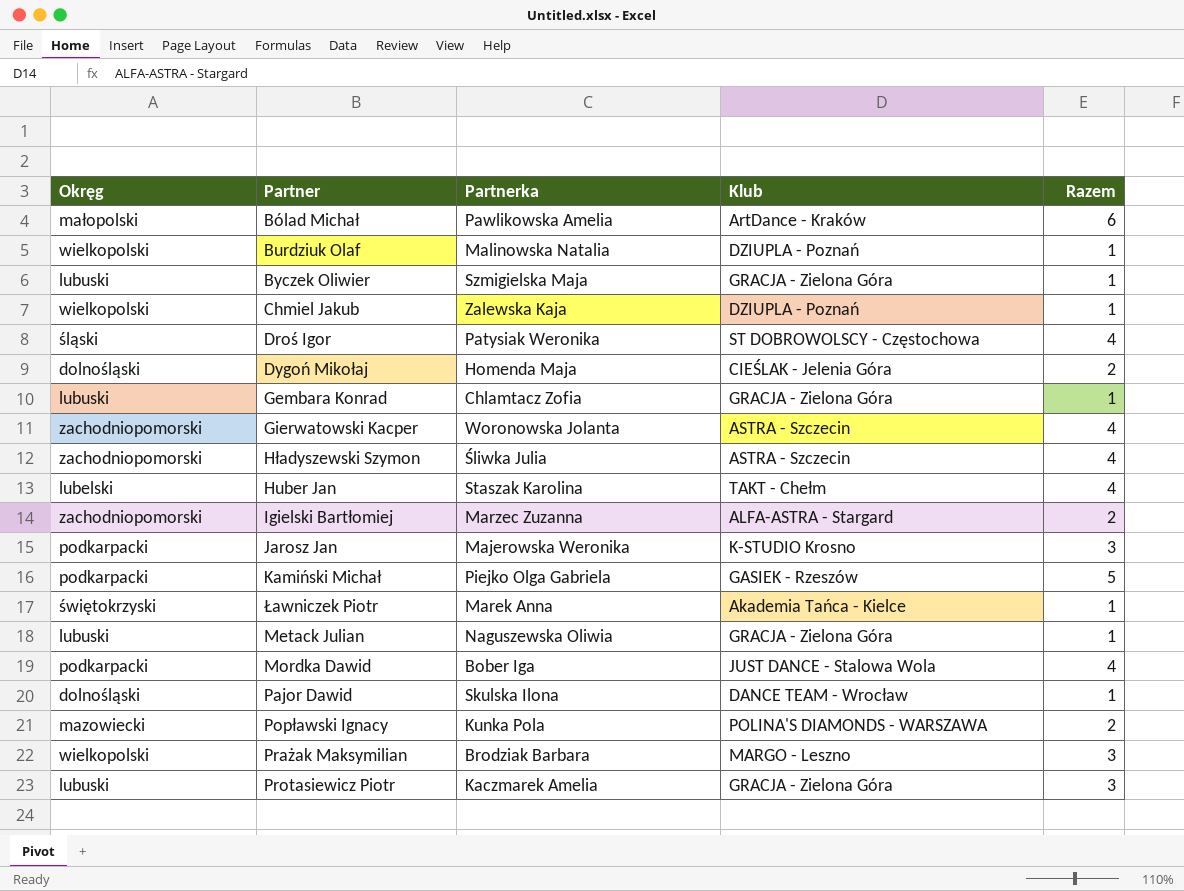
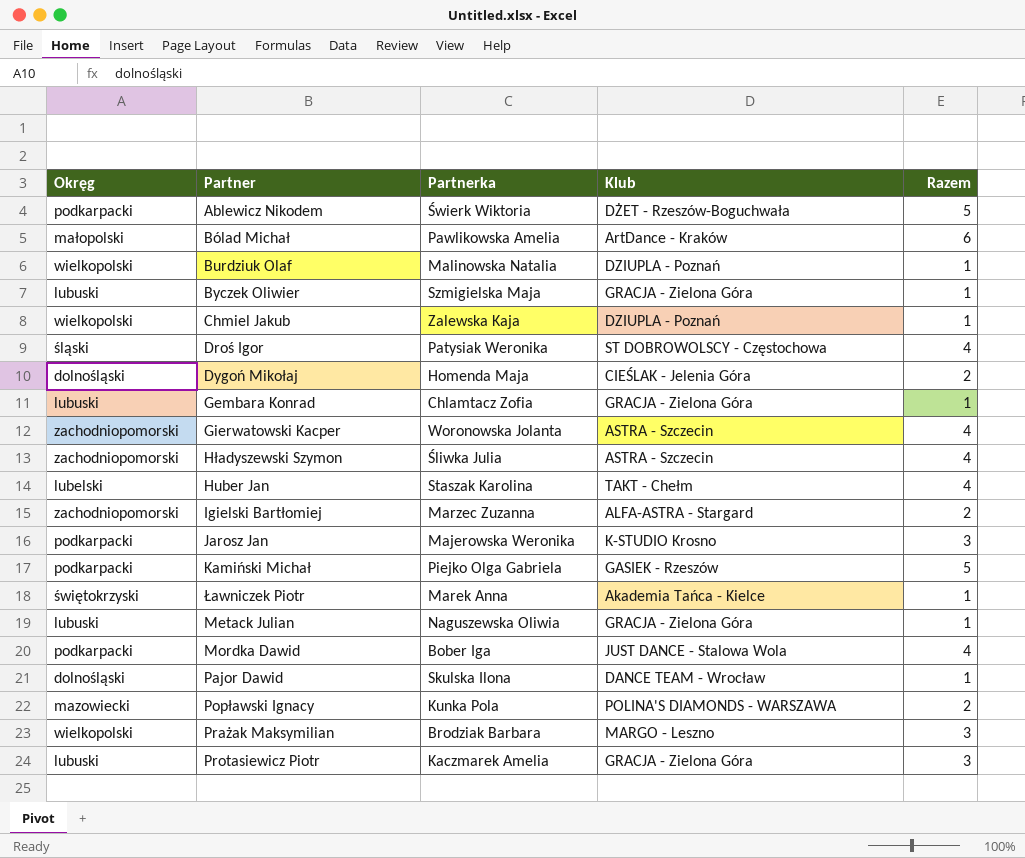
row Ablewicz Nikodem: none -> podkarpacki | Świerk Wiktoria | DŻET - Rzeszów-Boguchwała | 5

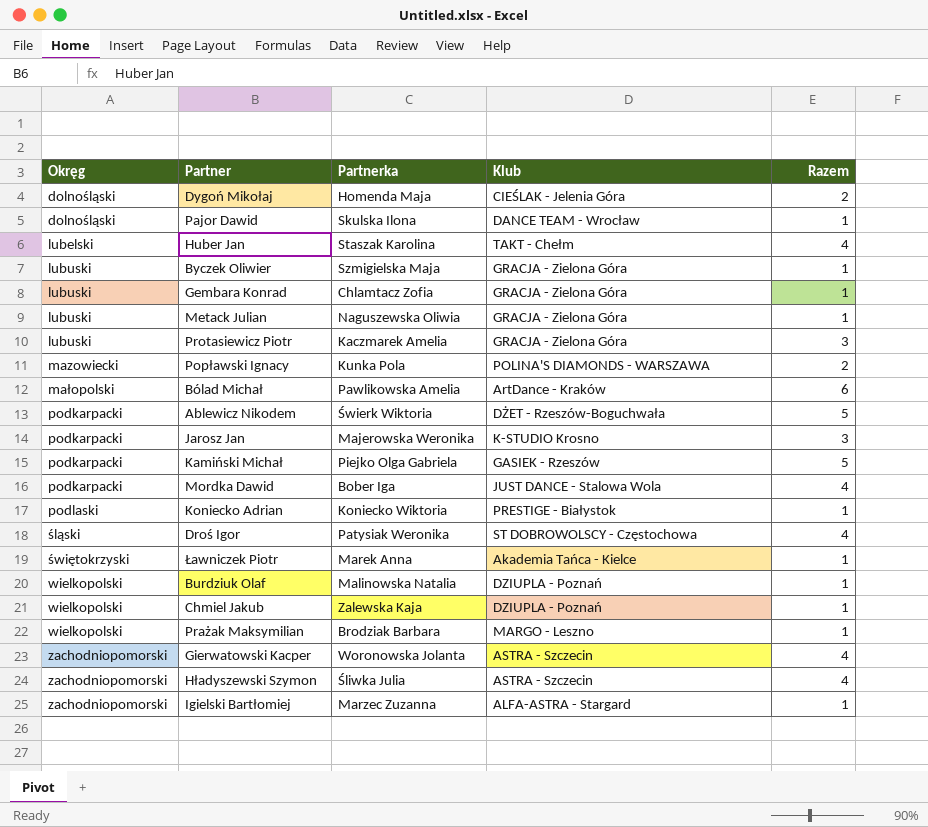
row order: none -> Okręg ascending
row Koniecko Adrian: none -> podlaski | Koniecko Wiktoria | PRESTIGE - Białystok | 1
Prażak Maksymilian | Razem: 3 -> 1
Igielski Bartłomiej | Razem: 2 -> 1

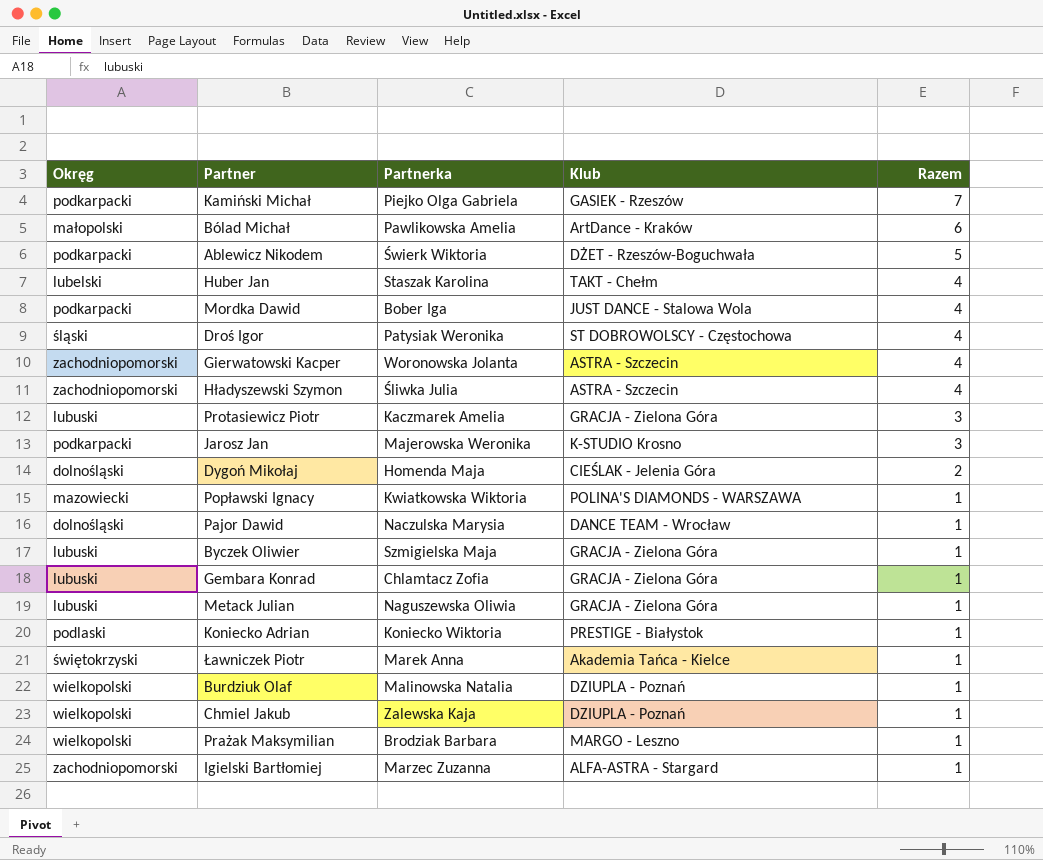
row order: Okręg ascending -> Razem descending
Kamiński Michał | Razem: 5 -> 7
Popławski Ignacy | Partnerka: Kunka Pola -> Kwiatkowska Wiktoria
Popławski Ignacy | Razem: 2 -> 1
Pajor Dawid | Partnerka: Skulska Ilona -> Naczulska Marysia

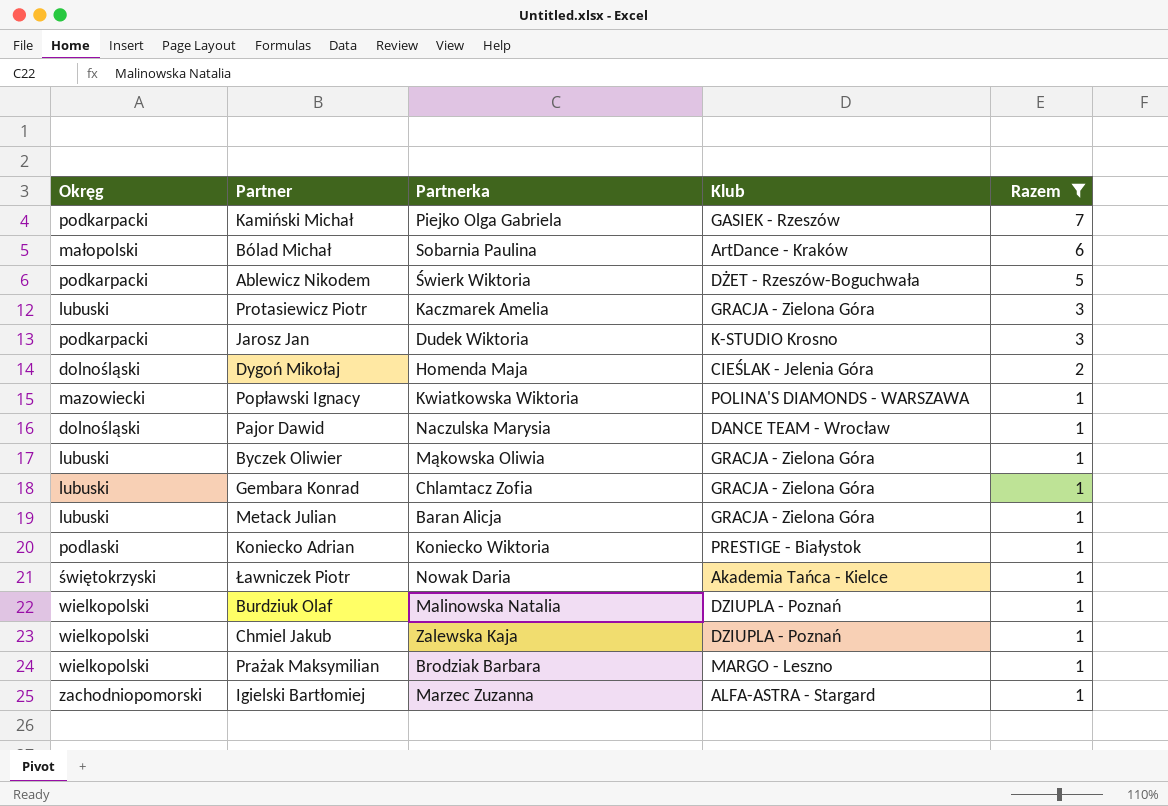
filter: none -> Razem != 4
Bólad Michał | Partnerka: Pawlikowska Amelia -> Sobarnia Paulina
Jarosz Jan | Partnerka: Majerowska Weronika -> Dudek Wiktoria
Byczek Oliwier | Partnerka: Szmigielska Maja -> Mąkowska Oliwia
Metack Julian | Partnerka: Naguszewska Oliwia -> Baran Alicja
Ławniczek Piotr | Partnerka: Marek Anna -> Nowak Daria

